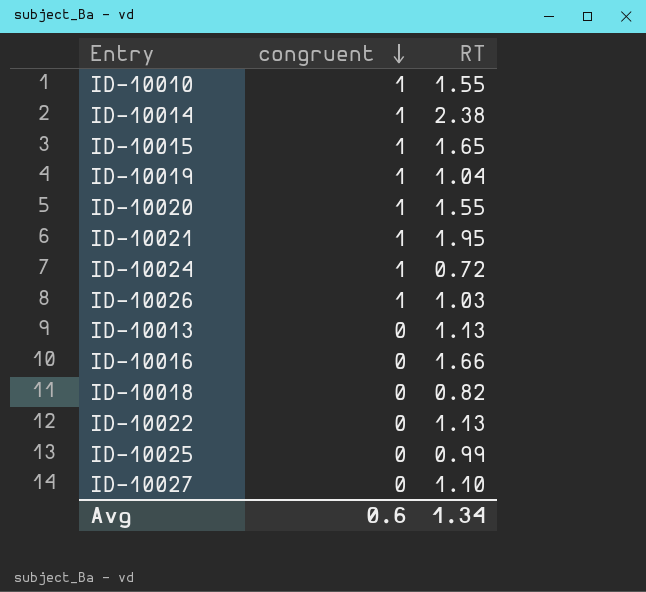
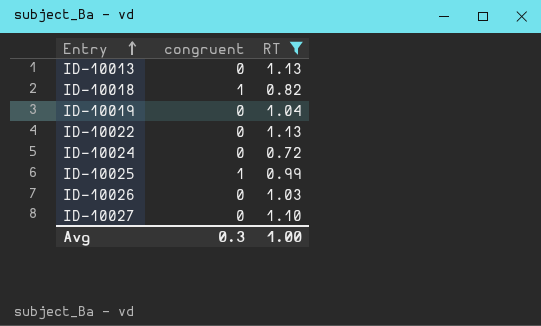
filter: none -> RT <= 1.13
row order: congruent descending -> Entry ascending
ID-10018 | congruent: 0 -> 1
ID-10019 | congruent: 1 -> 0
ID-10024 | congruent: 1 -> 0
ID-10025 | congruent: 0 -> 1
ID-10026 | congruent: 1 -> 0
Avg | congruent: 0.6 -> 0.3
Avg | RT: 1.34 -> 1.00

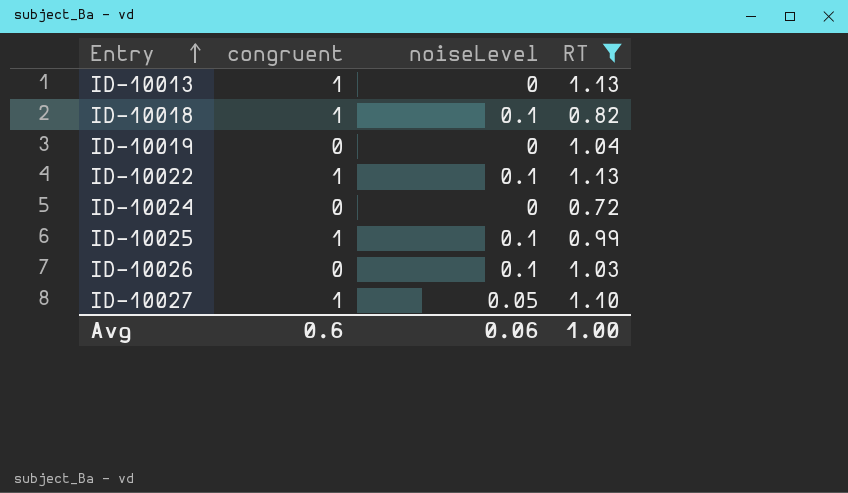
column noiseLevel | position: none -> 3
ID-10013 | congruent: 0 -> 1
ID-10022 | congruent: 0 -> 1
ID-10027 | congruent: 0 -> 1
Avg | congruent: 0.3 -> 0.6

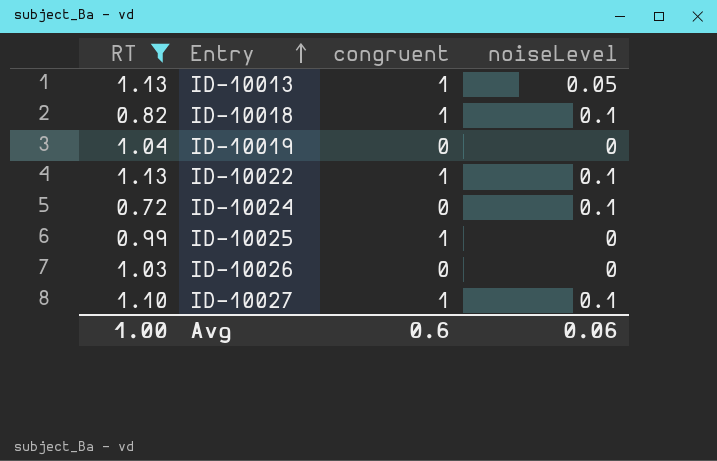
column RT | position: 4 -> 1
ID-10013 | noiseLevel: 0 -> 0.05
ID-10024 | noiseLevel: 0 -> 0.1
ID-10025 | noiseLevel: 0.1 -> 0
ID-10026 | noiseLevel: 0.1 -> 0
ID-10027 | noiseLevel: 0.05 -> 0.1

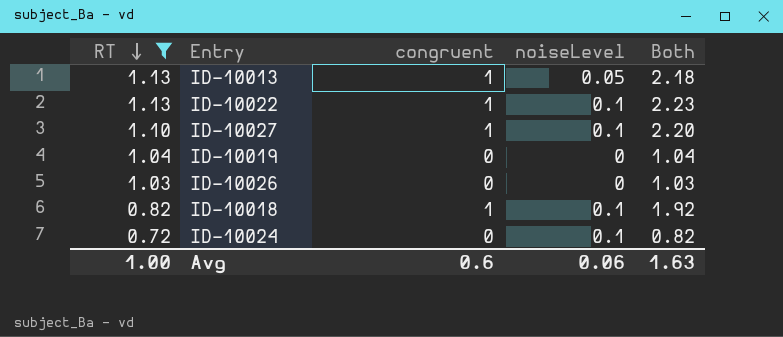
row order: Entry ascending -> RT descending
column Both | formula: none -> [RT] + [congruent] + [noiseLevel]
row ID-10025: 0.99 | 1 | 0 -> none

